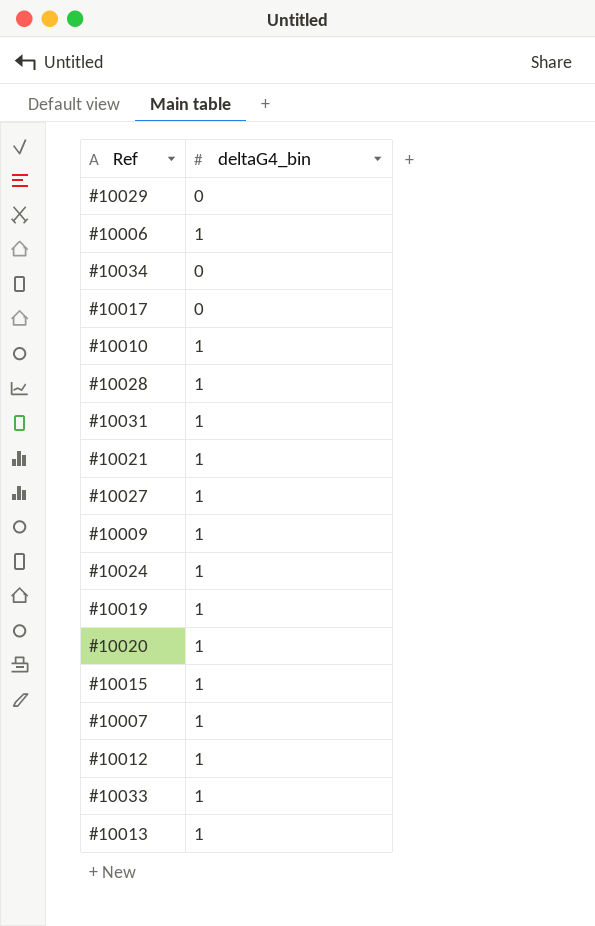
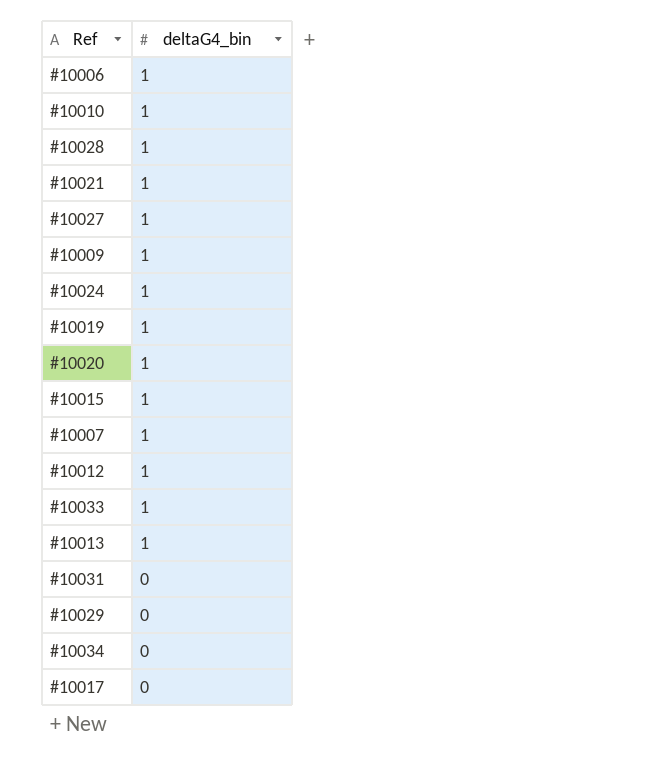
row order: none -> deltaG4_bin descending
#10031 | deltaG4_bin: 1 -> 0

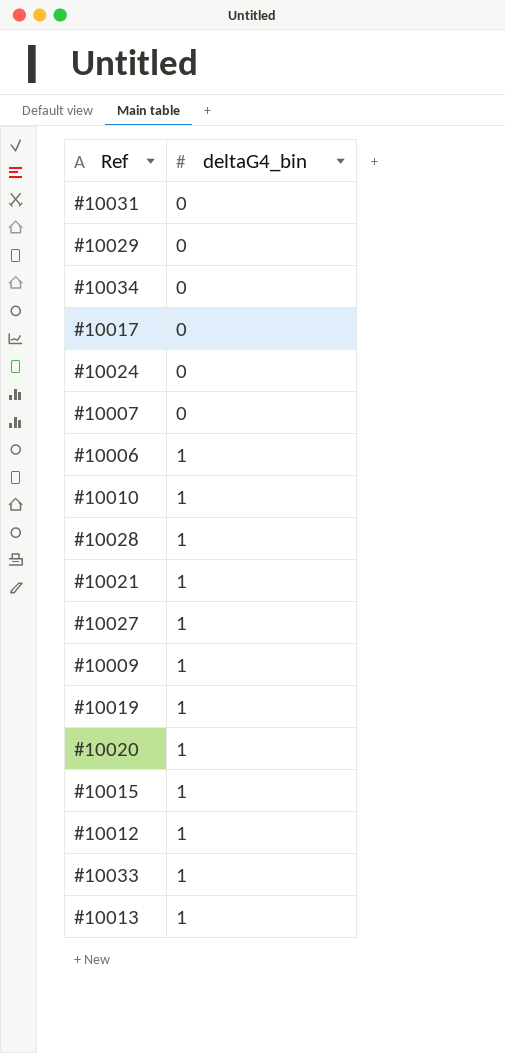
row order: deltaG4_bin descending -> deltaG4_bin ascending
#10024 | deltaG4_bin: 1 -> 0
#10007 | deltaG4_bin: 1 -> 0

